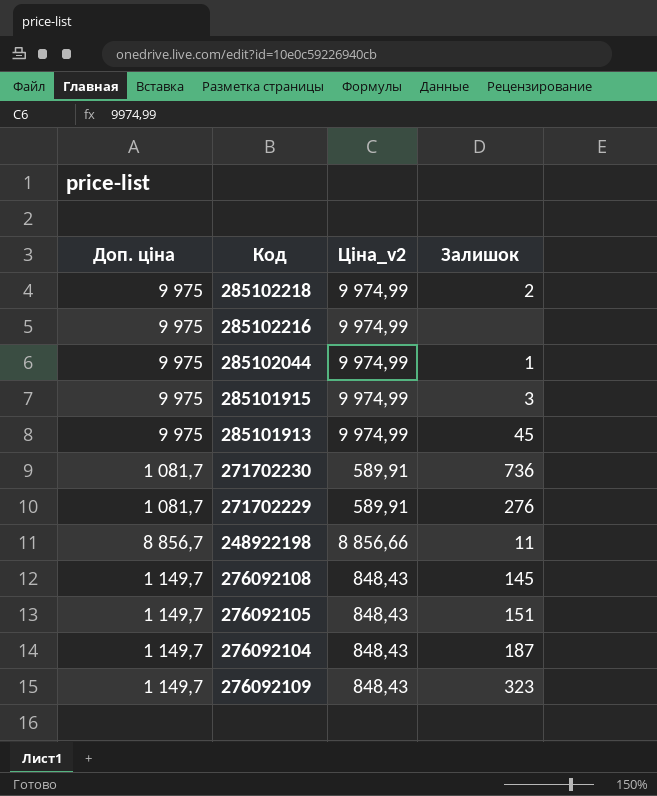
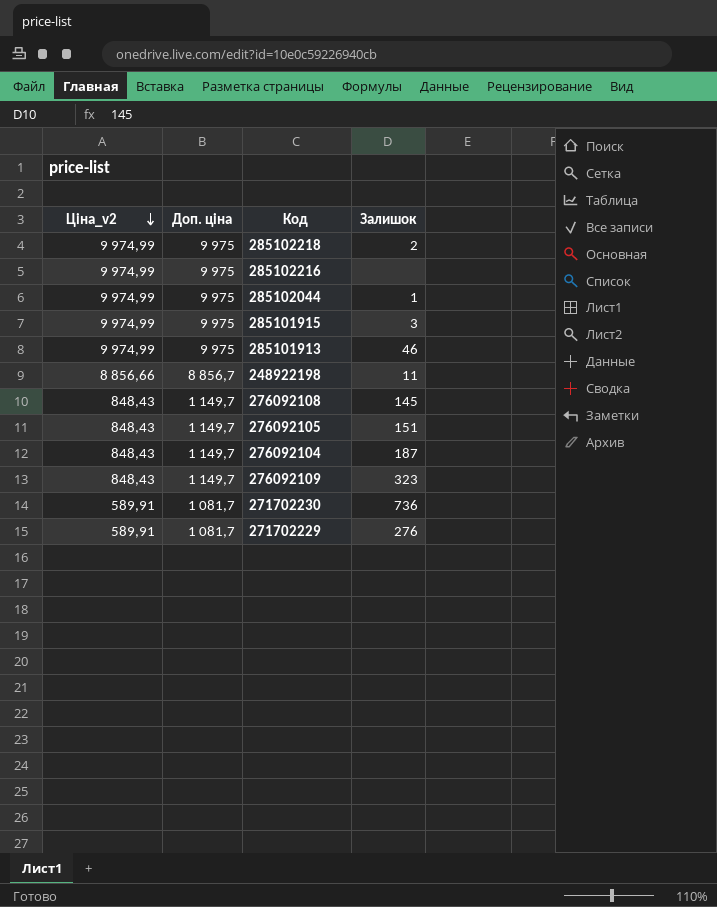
row order: none -> Ціна_v2 descending
column Ціна_v2 | position: 3 -> 1
285101913 | Залишок: 45 -> 46

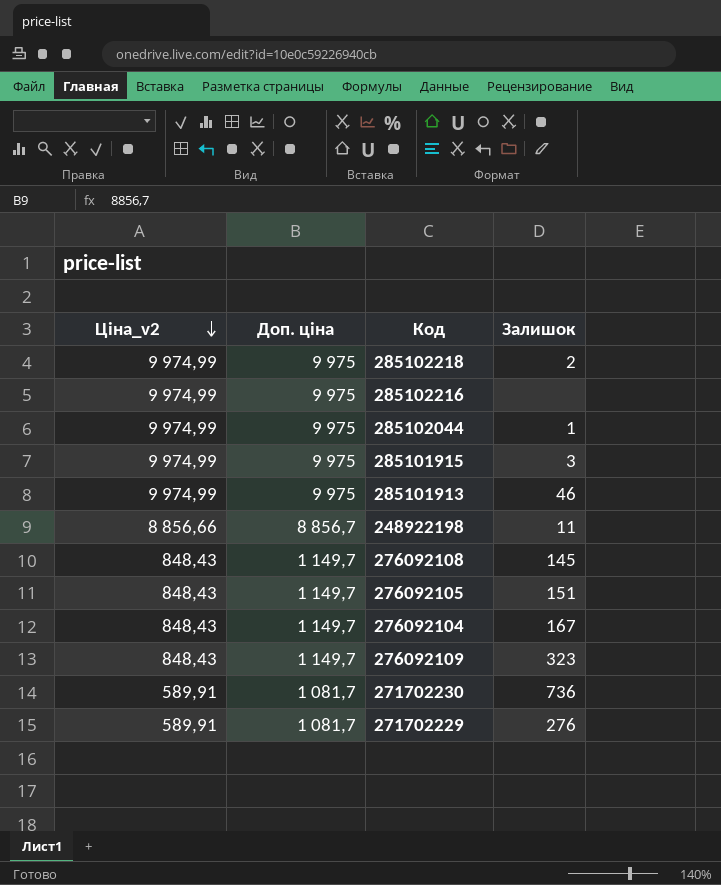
276092104 | Залишок: 187 -> 167

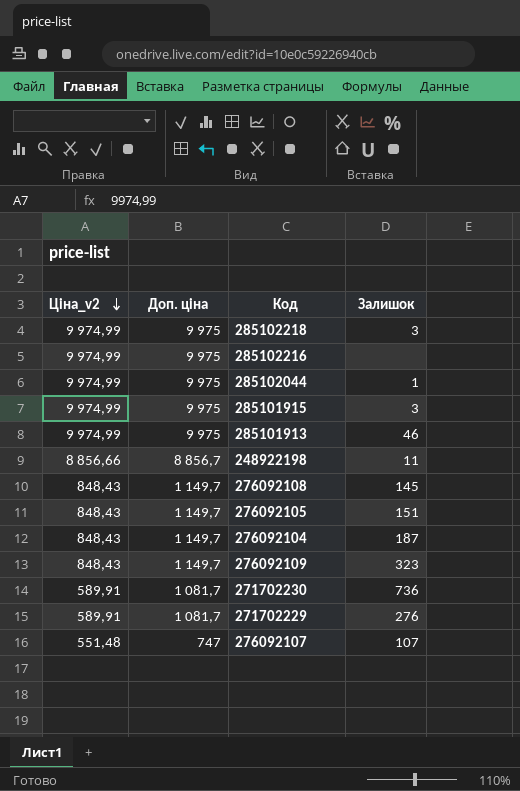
285102218 | Залишок: 2 -> 3
276092104 | Залишок: 167 -> 187
row 276092107: none -> 551,48 | 747 | 107

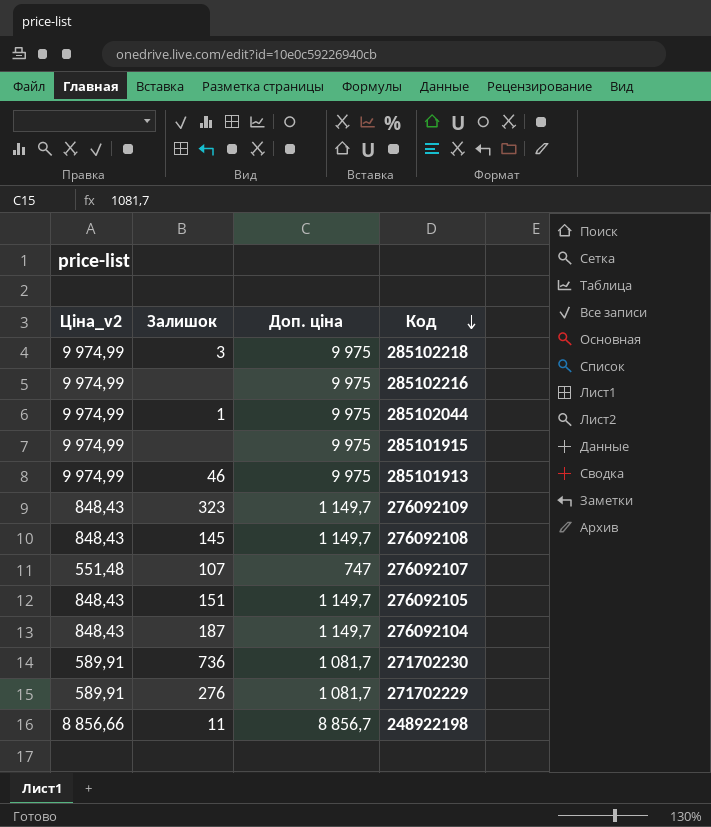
row order: Ціна_v2 descending -> Код descending
column Залишок | position: 4 -> 2
285101915 | Залишок: 3 -> none

